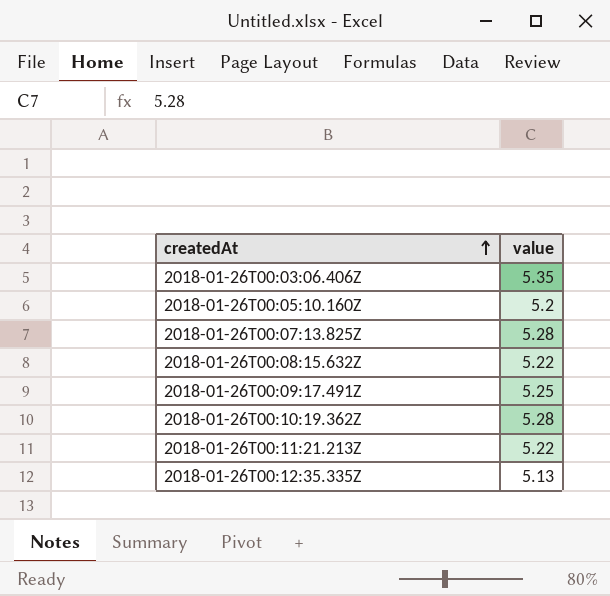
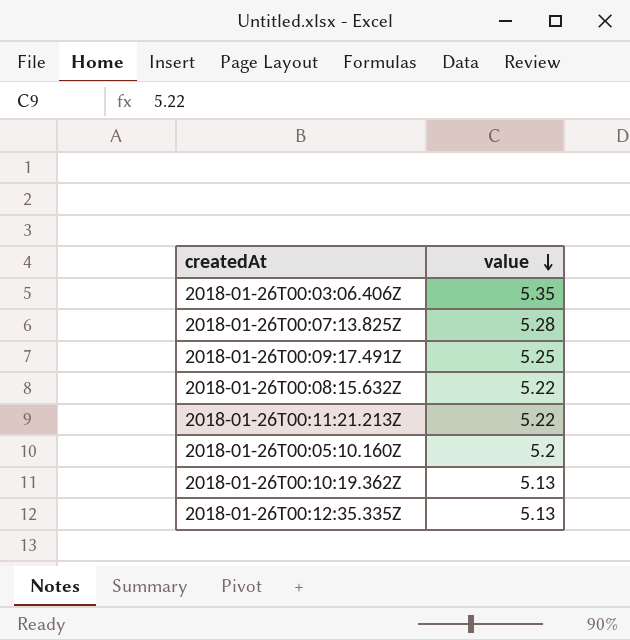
row order: createdAt ascending -> value descending
2018-01-26T00:10:19.362Z | value: 5.28 -> 5.13

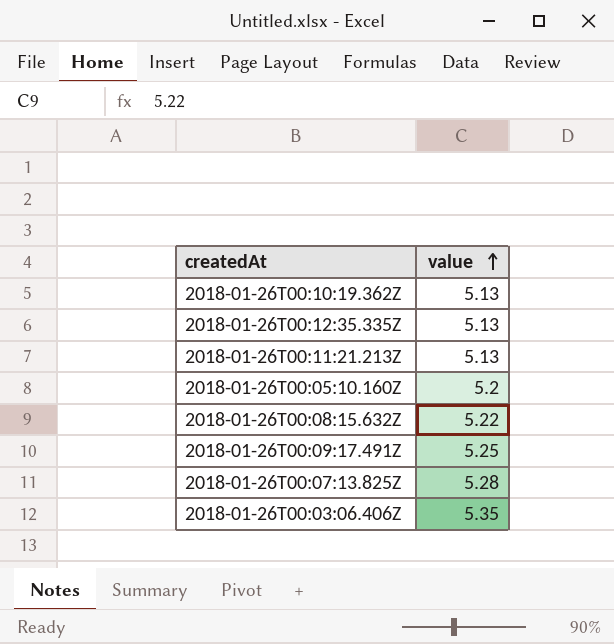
row order: value descending -> value ascending
2018-01-26T00:11:21.213Z | value: 5.22 -> 5.13

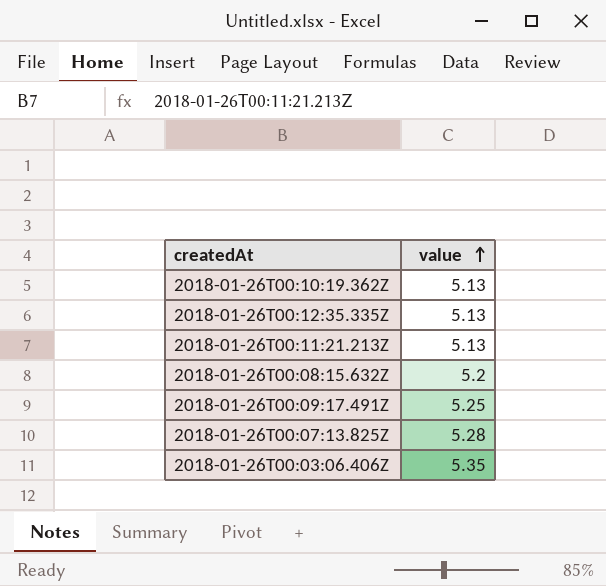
row 2018-01-26T00:05:10.160Z: 5.2 -> none
2018-01-26T00:08:15.632Z | value: 5.22 -> 5.2

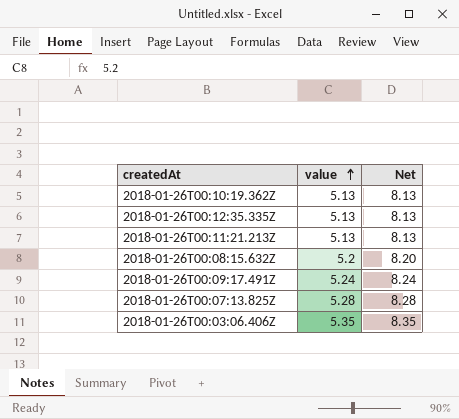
column Net | formula: none -> [value] + 3
2018-01-26T00:09:17.491Z | value: 5.25 -> 5.24

